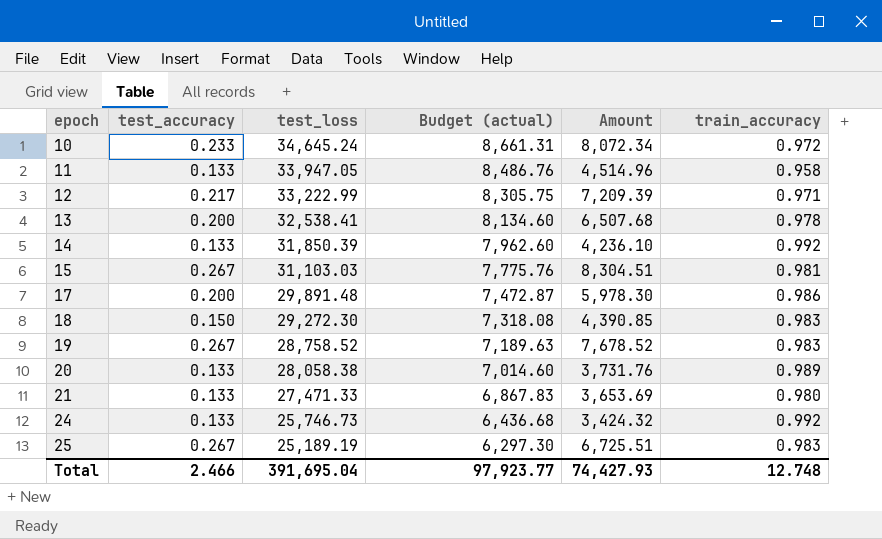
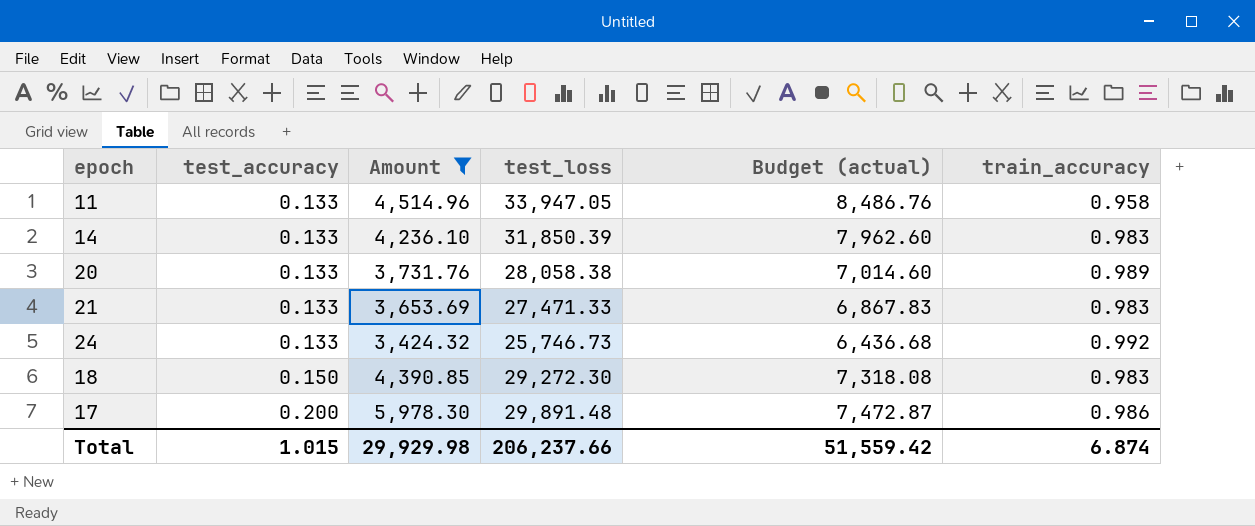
filter: none -> Amount <= 5,978.30
row order: epoch ascending -> test_accuracy ascending
column Amount | position: 5 -> 3
14 | train_accuracy: 0.992 -> 0.983
21 | train_accuracy: 0.980 -> 0.983
Total | test_accuracy: 2.466 -> 1.015
Total | Amount: 74,427.93 -> 29,929.98
Total | test_loss: 391,695.04 -> 206,237.66
Total | Budget (actual): 97,923.77 -> 51,559.42
Total | train_accuracy: 12.748 -> 6.874

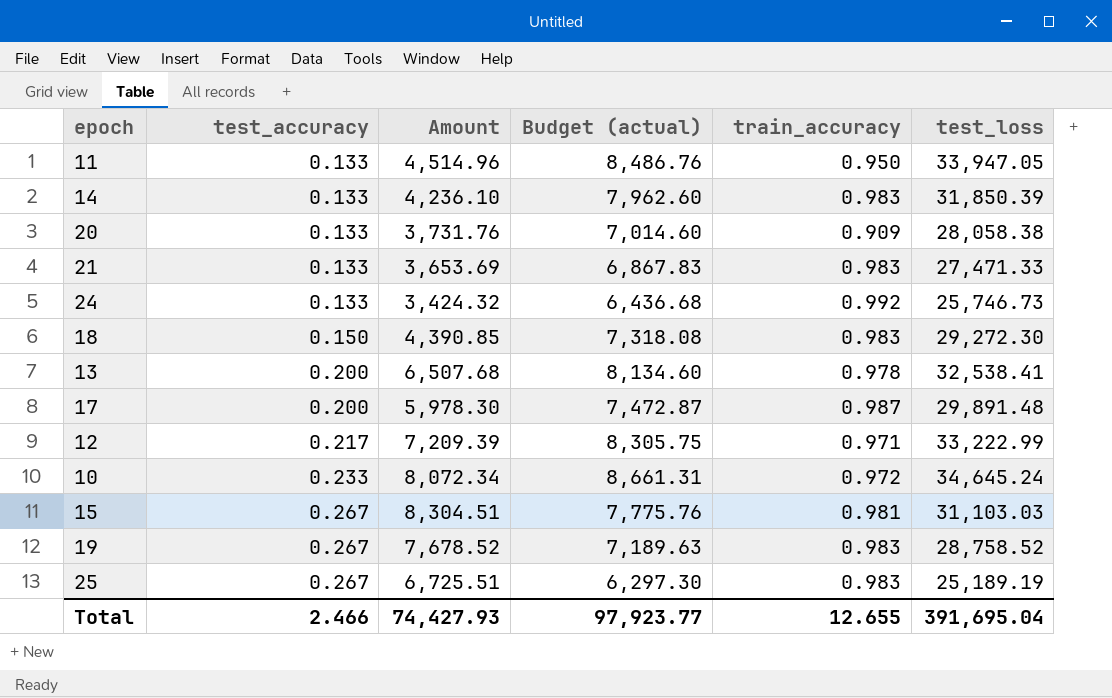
filter: Amount <= 5,978.30 -> none
column test_loss | position: 4 -> 6
11 | train_accuracy: 0.958 -> 0.950
20 | train_accuracy: 0.989 -> 0.909
17 | train_accuracy: 0.986 -> 0.987
Total | test_accuracy: 1.015 -> 2.466
Total | Amount: 29,929.98 -> 74,427.93
Total | Budget (actual): 51,559.42 -> 97,923.77
Total | train_accuracy: 6.874 -> 12.655
Total | test_loss: 206,237.66 -> 391,695.04

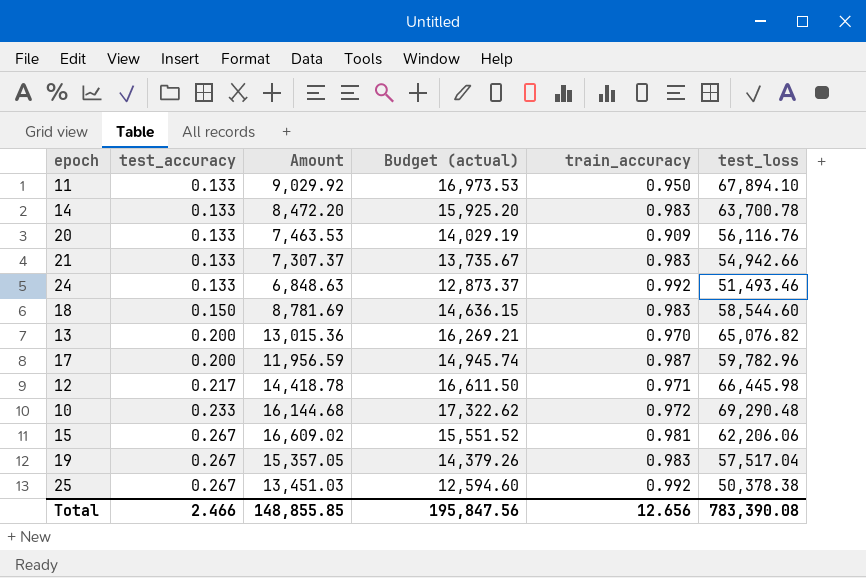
11 | Amount: 4,514.96 -> 9,029.92
11 | Budget (actual): 8,486.76 -> 16,973.53
11 | test_loss: 33,947.05 -> 67,894.10
14 | Amount: 4,236.10 -> 8,472.20
14 | Budget (actual): 7,962.60 -> 15,925.20
14 | test_loss: 31,850.39 -> 63,700.78
20 | Amount: 3,731.76 -> 7,463.53
20 | Budget (actual): 7,014.60 -> 14,029.19
20 | test_loss: 28,058.38 -> 56,116.76
21 | Amount: 3,653.69 -> 7,307.37
21 | Budget (actual): 6,867.83 -> 13,735.67
21 | test_loss: 27,471.33 -> 54,942.66
24 | Amount: 3,424.32 -> 6,848.63
24 | Budget (actual): 6,436.68 -> 12,873.37
24 | test_loss: 25,746.73 -> 51,493.46
18 | Amount: 4,390.85 -> 8,781.69
18 | Budget (actual): 7,318.08 -> 14,636.15
18 | test_loss: 29,272.30 -> 58,544.60
13 | Amount: 6,507.68 -> 13,015.36
13 | Budget (actual): 8,134.60 -> 16,269.21
13 | train_accuracy: 0.978 -> 0.970
13 | test_loss: 32,538.41 -> 65,076.82
17 | Amount: 5,978.30 -> 11,956.59
17 | Budget (actual): 7,472.87 -> 14,945.74
17 | test_loss: 29,891.48 -> 59,782.96
12 | Amount: 7,209.39 -> 14,418.78
12 | Budget (actual): 8,305.75 -> 16,611.50
12 | test_loss: 33,222.99 -> 66,445.98
10 | Amount: 8,072.34 -> 16,144.68
10 | Budget (actual): 8,661.31 -> 17,322.62
10 | test_loss: 34,645.24 -> 69,290.48
15 | Amount: 8,304.51 -> 16,609.02
15 | Budget (actual): 7,775.76 -> 15,551.52
15 | test_loss: 31,103.03 -> 62,206.06
19 | Amount: 7,678.52 -> 15,357.05
19 | Budget (actual): 7,189.63 -> 14,379.26
19 | test_loss: 28,758.52 -> 57,517.04
25 | Amount: 6,725.51 -> 13,451.03
25 | Budget (actual): 6,297.30 -> 12,594.60
25 | train_accuracy: 0.983 -> 0.992
25 | test_loss: 25,189.19 -> 50,378.38
Total | Amount: 74,427.93 -> 148,855.85
Total | Budget (actual): 97,923.77 -> 195,847.56
Total | train_accuracy: 12.655 -> 12.656
Total | test_loss: 391,695.04 -> 783,390.08

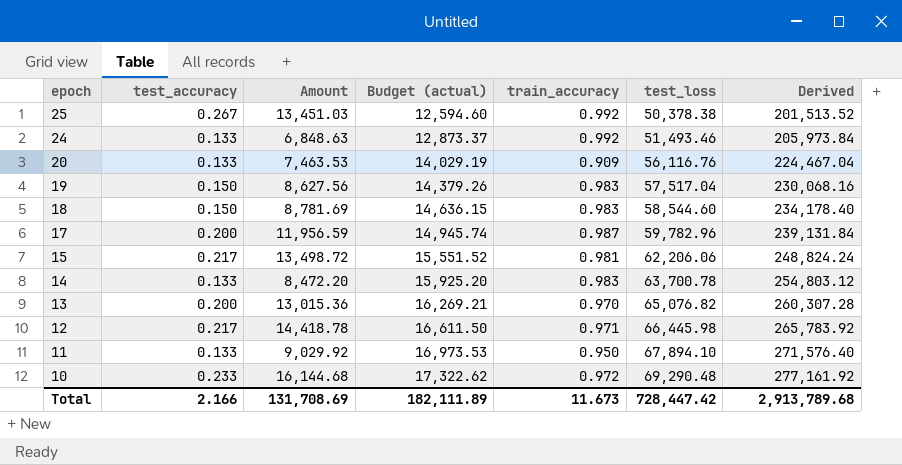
row order: test_accuracy ascending -> epoch descending
column Derived | formula: none -> [test_loss] * 4
row 21: 0.133 | 7,307.37 | 13,735.67 | 0.983 | 54,942.66 -> none
19 | test_accuracy: 0.267 -> 0.150
19 | Amount: 15,357.05 -> 8,627.56
15 | test_accuracy: 0.267 -> 0.217
15 | Amount: 16,609.02 -> 13,498.72
Total | test_accuracy: 2.466 -> 2.166
Total | Amount: 148,855.85 -> 131,708.69
Total | Budget (actual): 195,847.56 -> 182,111.89
Total | train_accuracy: 12.656 -> 11.673
Total | test_loss: 783,390.08 -> 728,447.42

